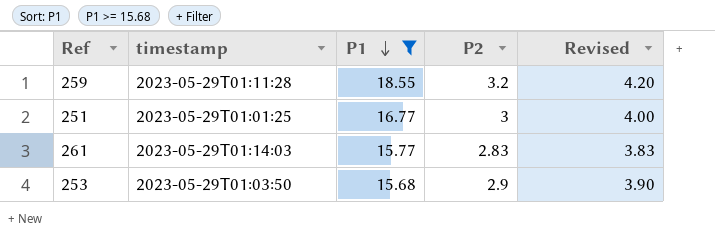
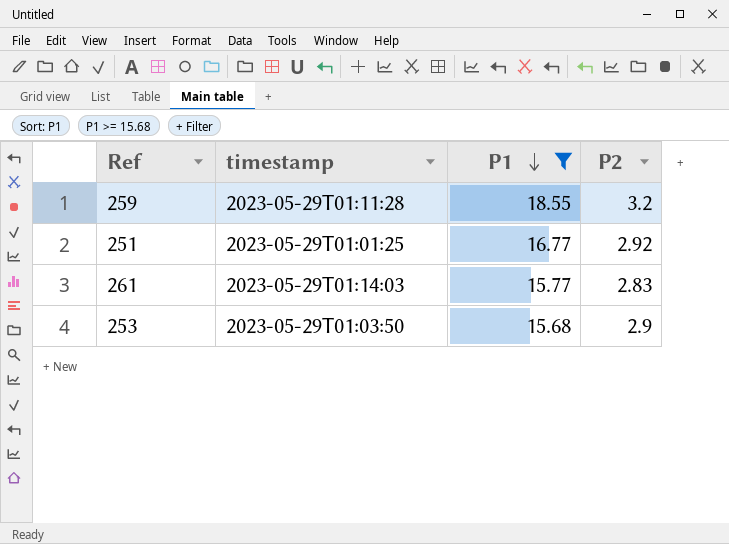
column Revised | formula: [P2] + 1 -> none
251 | P2: 3 -> 2.92

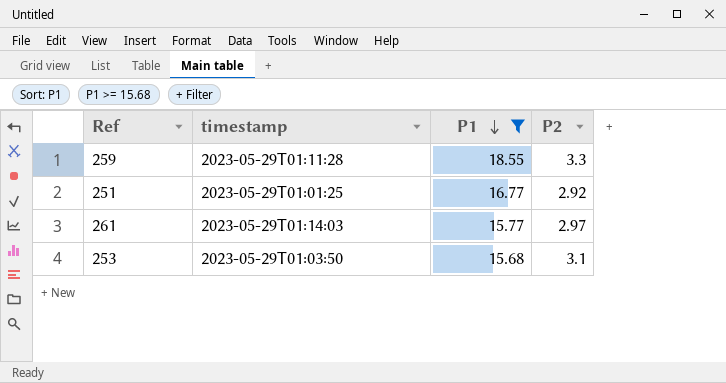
259 | P2: 3.2 -> 3.3
261 | P2: 2.83 -> 2.97
253 | P2: 2.9 -> 3.1

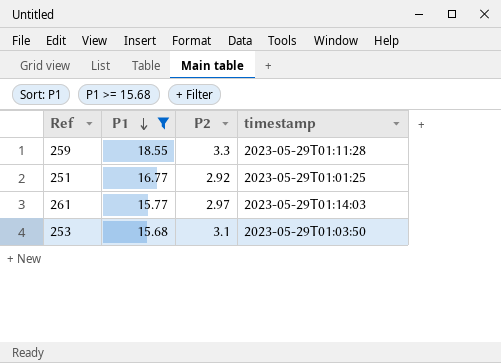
column timestamp | position: 2 -> 4

